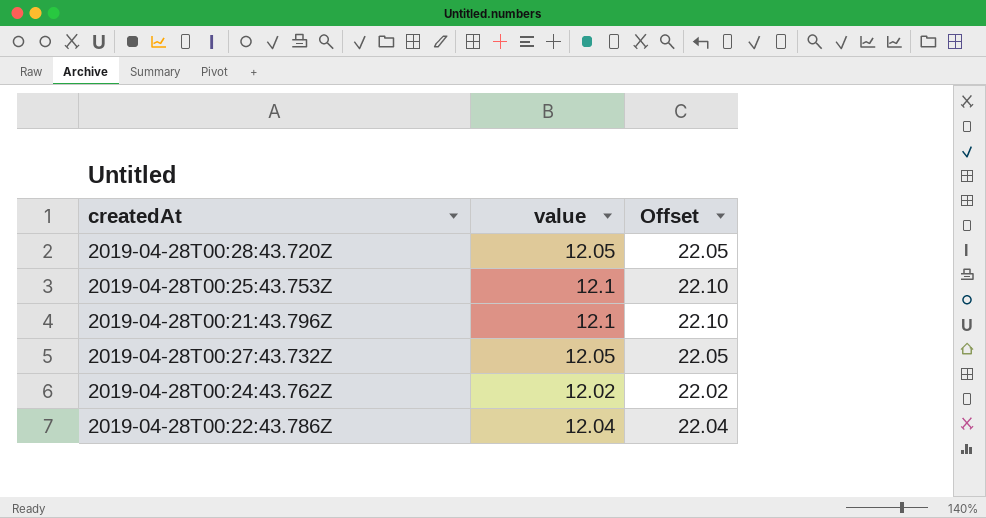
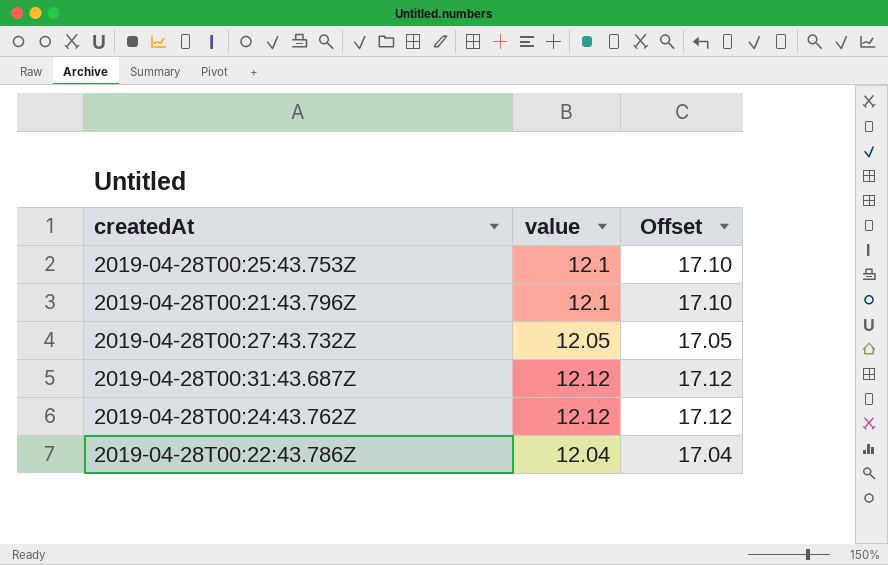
column Offset | formula: [value] + 10 -> [value] + 5
row 2019-04-28T00:28:43.720Z: 12.05 | 22.05 -> none
row 2019-04-28T00:31:43.687Z: none -> 12.12 | 17.12
2019-04-28T00:24:43.762Z | value: 12.02 -> 12.12

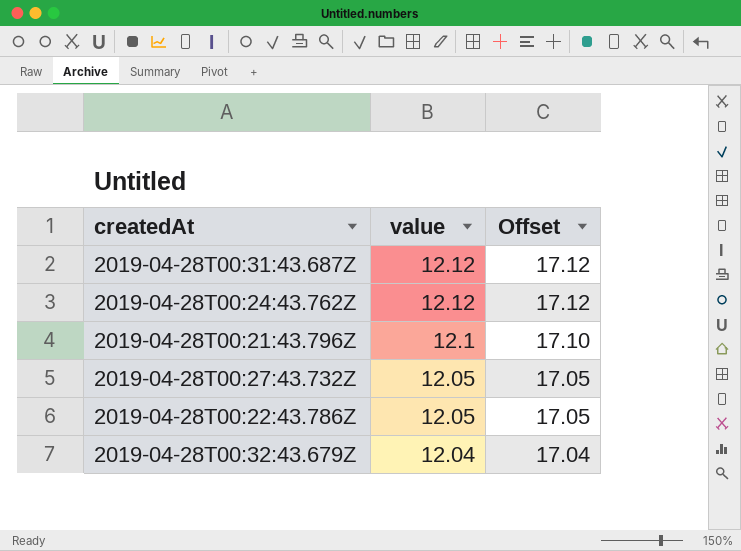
row order: none -> value descending
row 2019-04-28T00:25:43.753Z: 12.1 | 17.10 -> none
2019-04-28T00:22:43.786Z | value: 12.04 -> 12.05
2019-04-28T00:22:43.786Z | Offset: 17.04 -> 17.05
row 2019-04-28T00:32:43.679Z: none -> 12.04 | 17.04

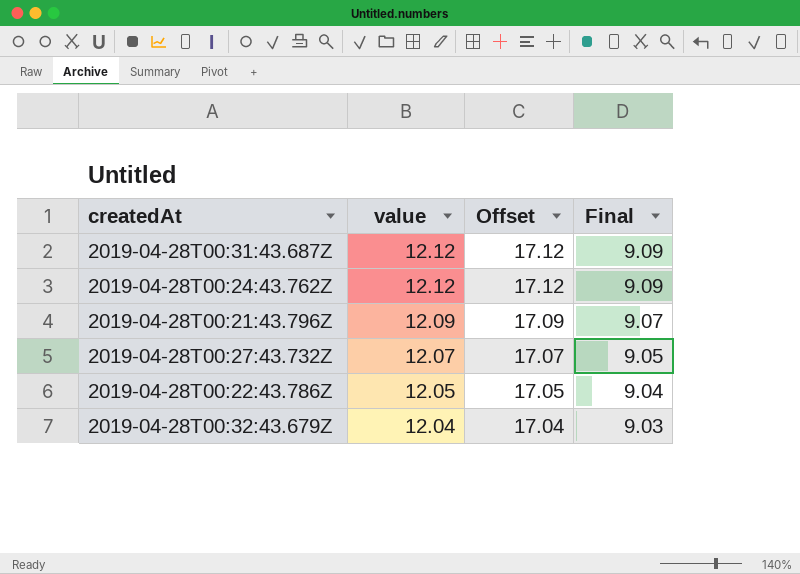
column Final | formula: none -> [value] * 0.75
2019-04-28T00:21:43.796Z | value: 12.1 -> 12.09
2019-04-28T00:21:43.796Z | Offset: 17.10 -> 17.09
2019-04-28T00:27:43.732Z | value: 12.05 -> 12.07
2019-04-28T00:27:43.732Z | Offset: 17.05 -> 17.07

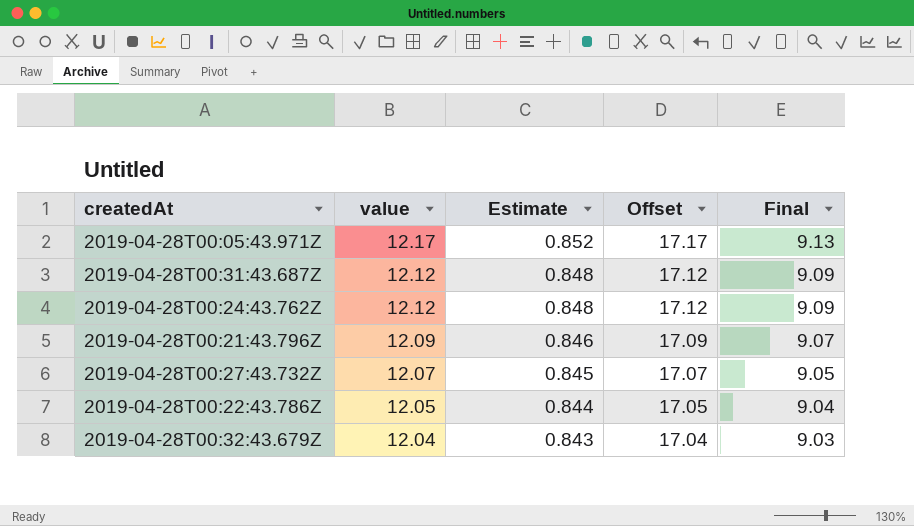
column Estimate | formula: none -> [value] * 0.07
row 2019-04-28T00:05:43.971Z: none -> 12.17 | 0.852 | 17.17 | 9.13

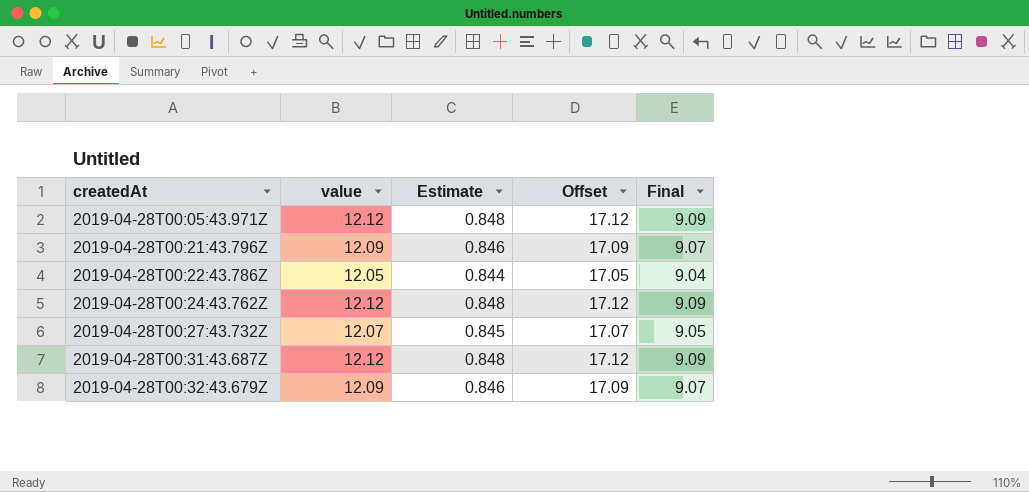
row order: value descending -> createdAt ascending
2019-04-28T00:05:43.971Z | value: 12.17 -> 12.12
2019-04-28T00:05:43.971Z | Estimate: 0.852 -> 0.848
2019-04-28T00:05:43.971Z | Offset: 17.17 -> 17.12
2019-04-28T00:05:43.971Z | Final: 9.13 -> 9.09
2019-04-28T00:32:43.679Z | value: 12.04 -> 12.09
2019-04-28T00:32:43.679Z | Estimate: 0.843 -> 0.846
2019-04-28T00:32:43.679Z | Offset: 17.04 -> 17.09
2019-04-28T00:32:43.679Z | Final: 9.03 -> 9.07

